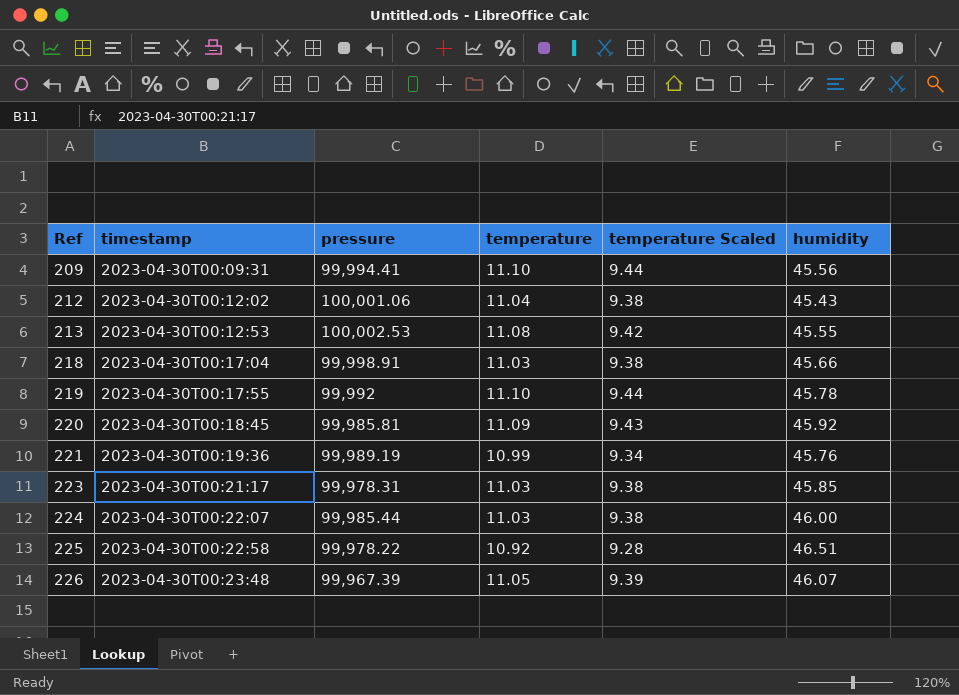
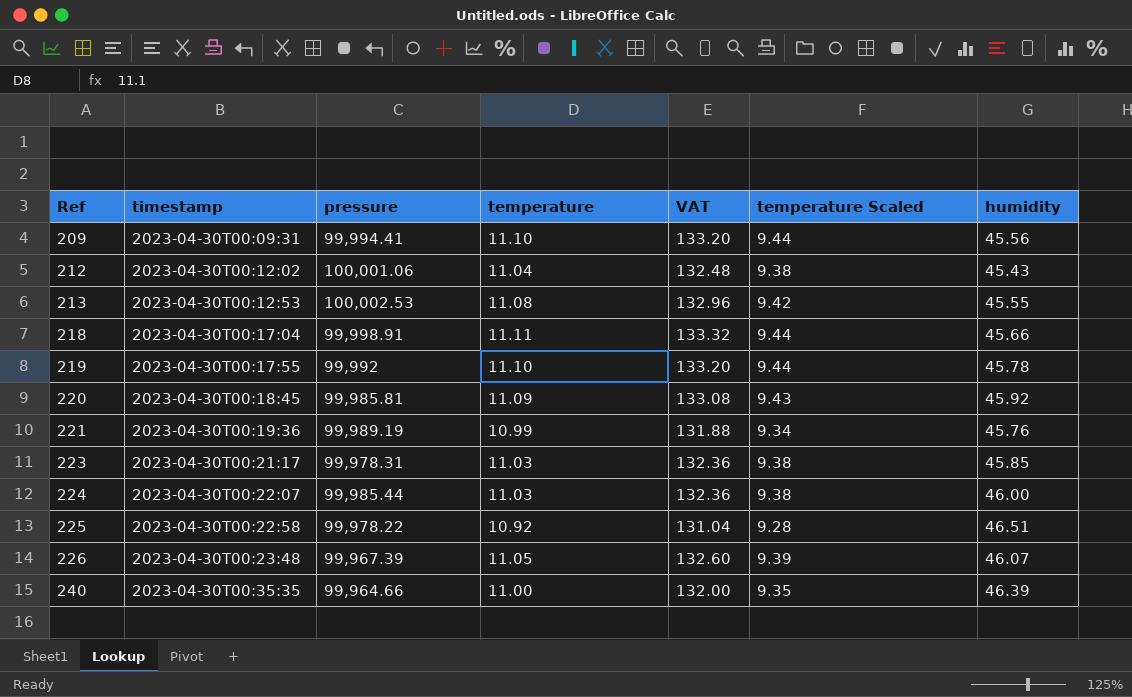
column VAT | formula: none -> [temperature] * 12
218 | temperature: 11.03 -> 11.11
218 | temperature Scaled: 9.38 -> 9.44
row 240: none -> 2023-04-30T00:35:35 | 99,964.66 | 11.00 | 132.00 | 9.35 | 46.39

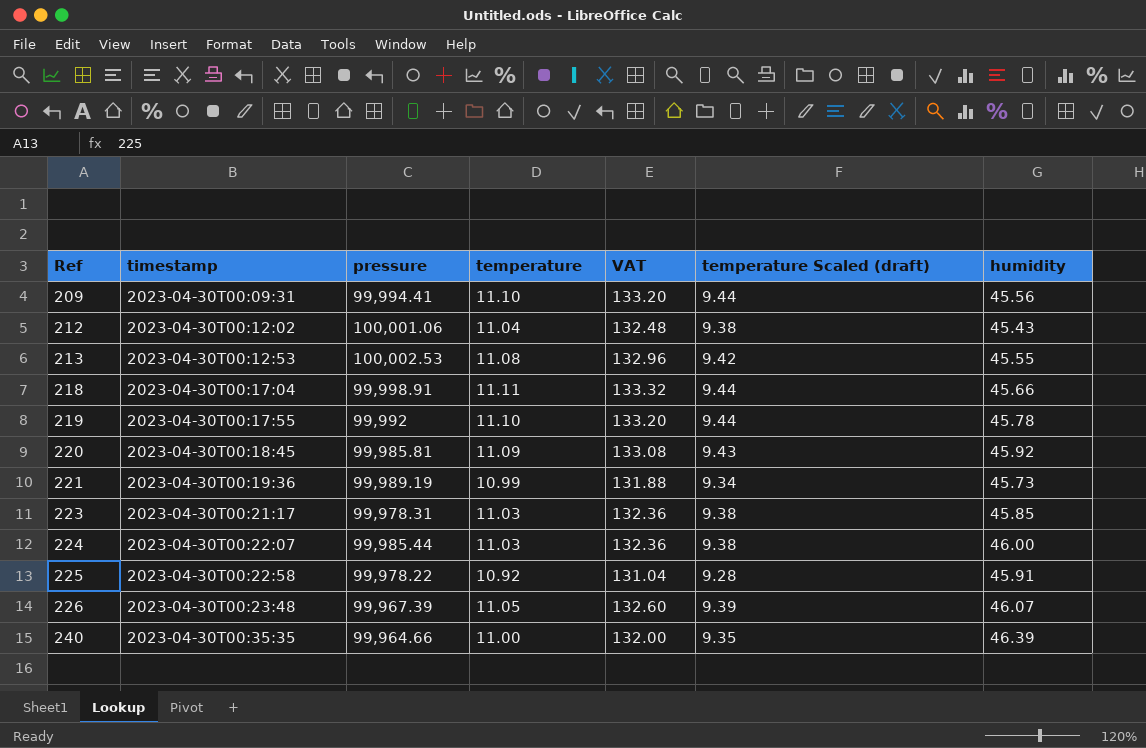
column name: temperature Scaled -> temperature Scaled (draft)
221 | humidity: 45.76 -> 45.73
225 | humidity: 46.51 -> 45.91

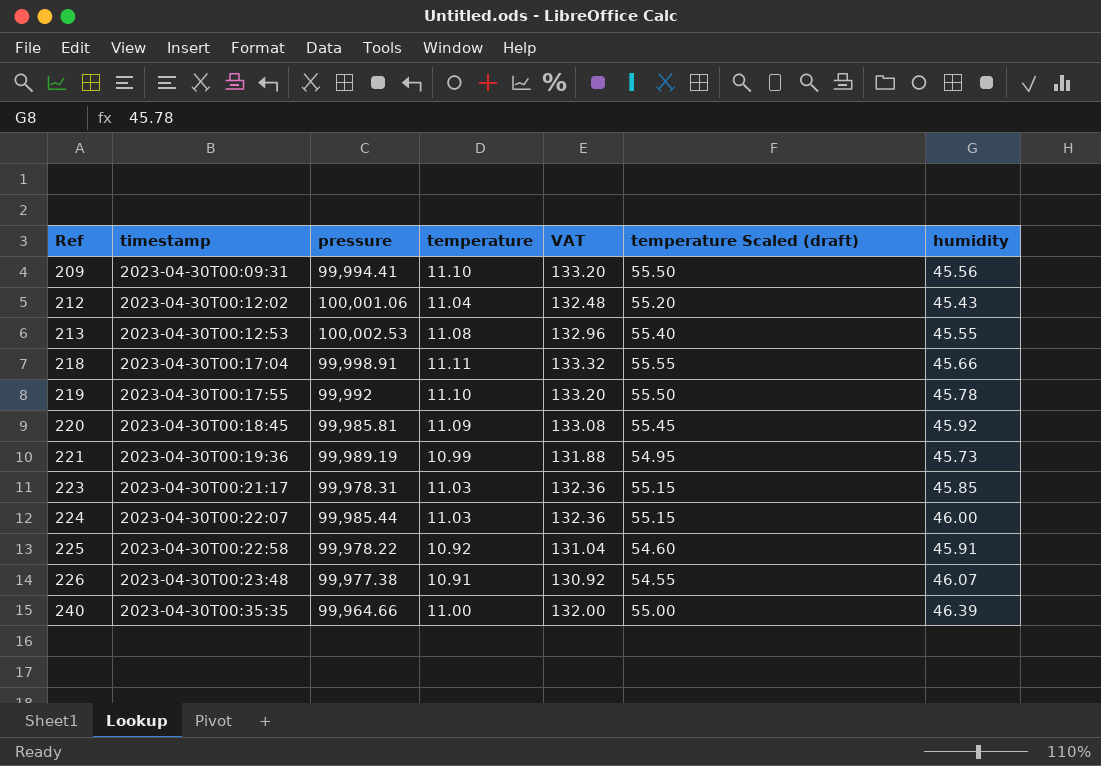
column temperature Scaled (draft) | formula: [temperature] * 0.85 -> [temperature] * 5
226 | pressure: 99,967.39 -> 99,977.38
226 | temperature: 11.05 -> 10.91
226 | VAT: 132.60 -> 130.92

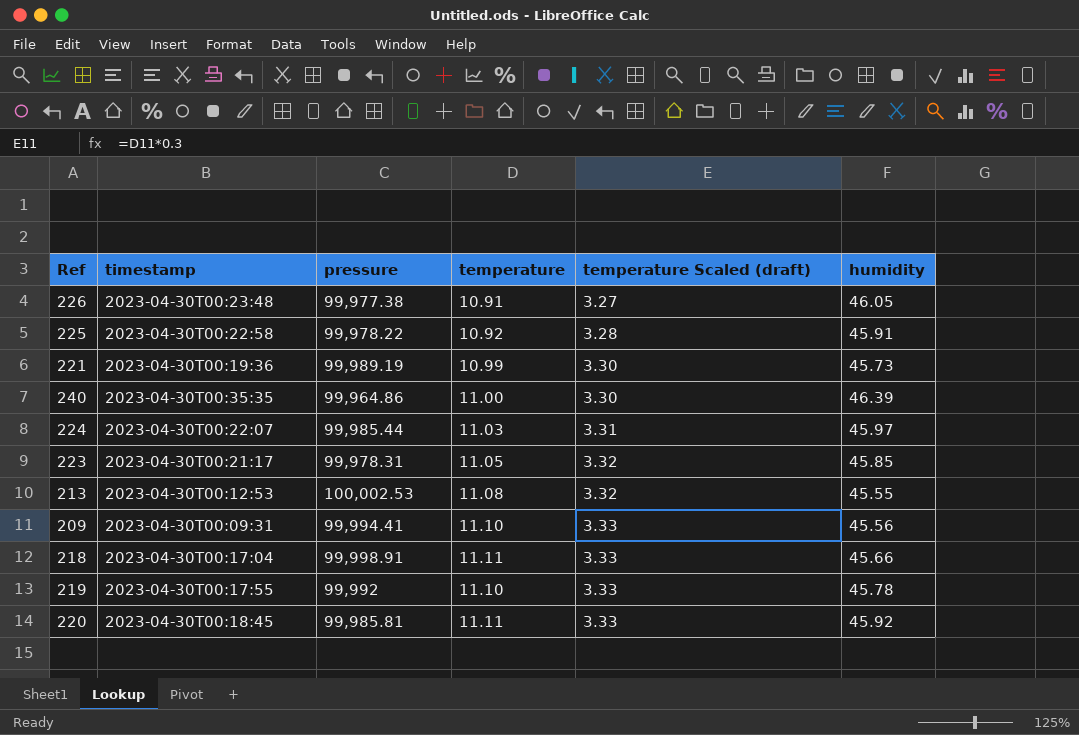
row order: Ref ascending -> temperature Scaled (draft) ascending
column VAT | formula: [temperature] * 12 -> none
column temperature Scaled (draft) | formula: [temperature] * 5 -> [temperature] * 0.3
row 212: 2023-04-30T00:12:02 | 100,001.06 | 11.04 | 132.48 | 55.20 | 45.43 -> none
226 | humidity: 46.07 -> 46.05
240 | pressure: 99,964.66 -> 99,964.86
224 | humidity: 46.00 -> 45.97
223 | temperature: 11.03 -> 11.05
220 | temperature: 11.09 -> 11.11

